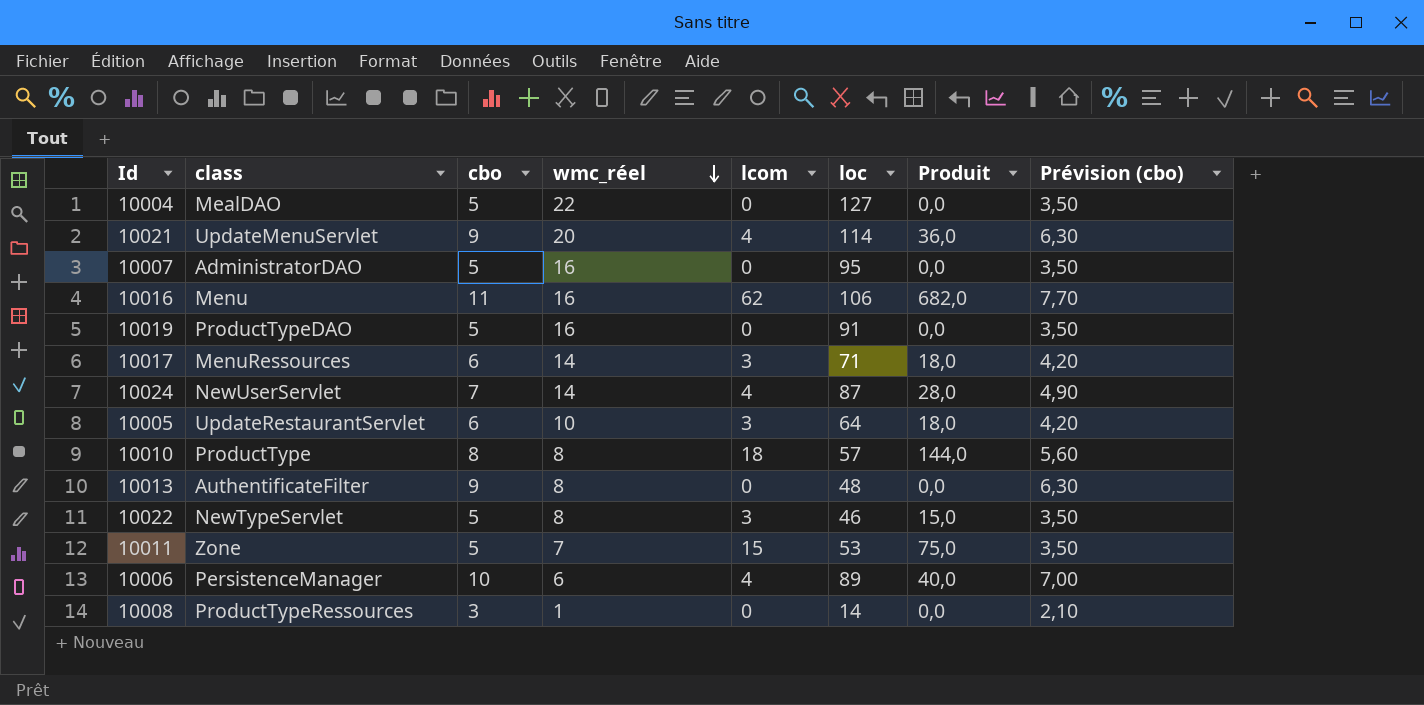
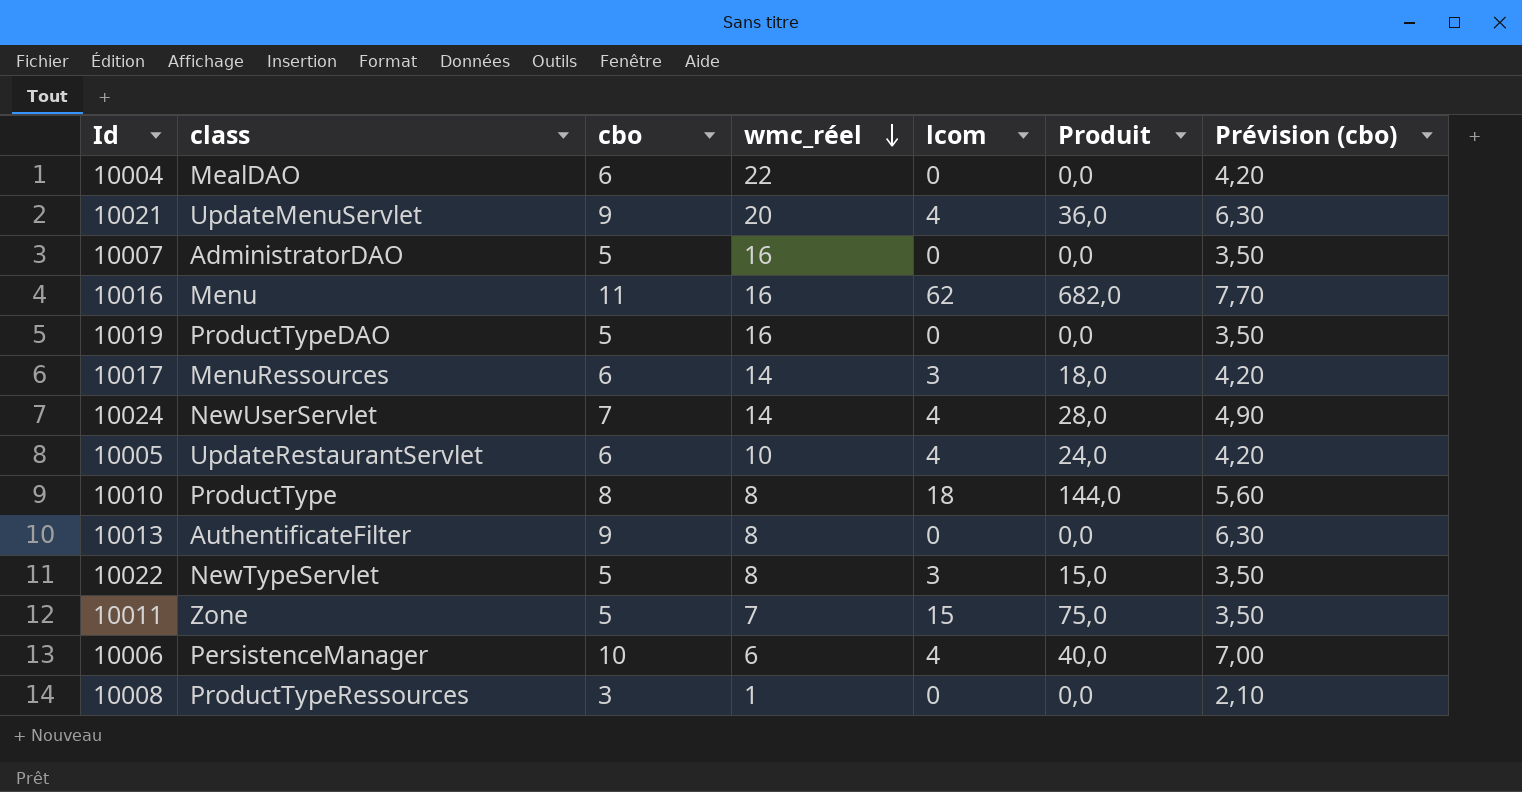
column loc | position: 6 -> none
10004 | cbo: 5 -> 6
10004 | Prévision (cbo): 3,50 -> 4,20
10005 | lcom: 3 -> 4
10005 | Produit: 18,0 -> 24,0

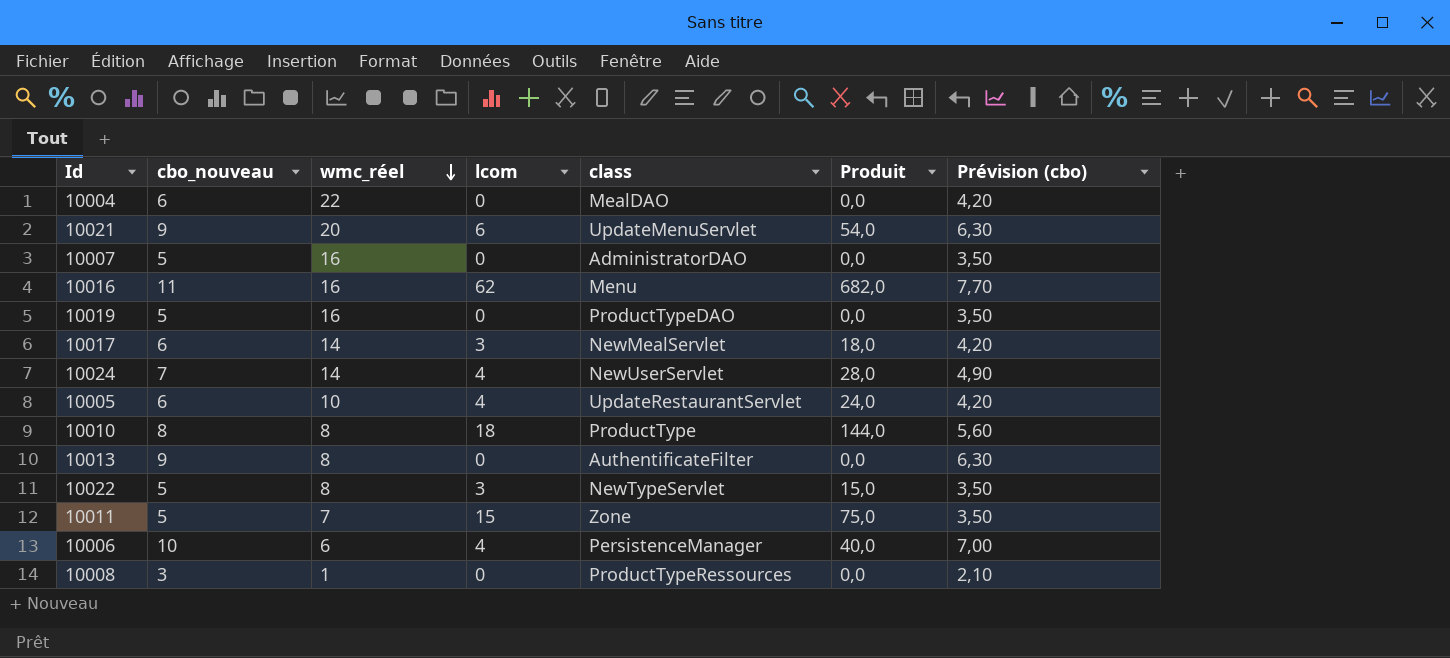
column name: cbo -> cbo_nouveau
column class | position: 2 -> 5
10021 | lcom: 4 -> 6
10021 | Produit: 36,0 -> 54,0
10017 | class: MenuRessources -> NewMealServlet

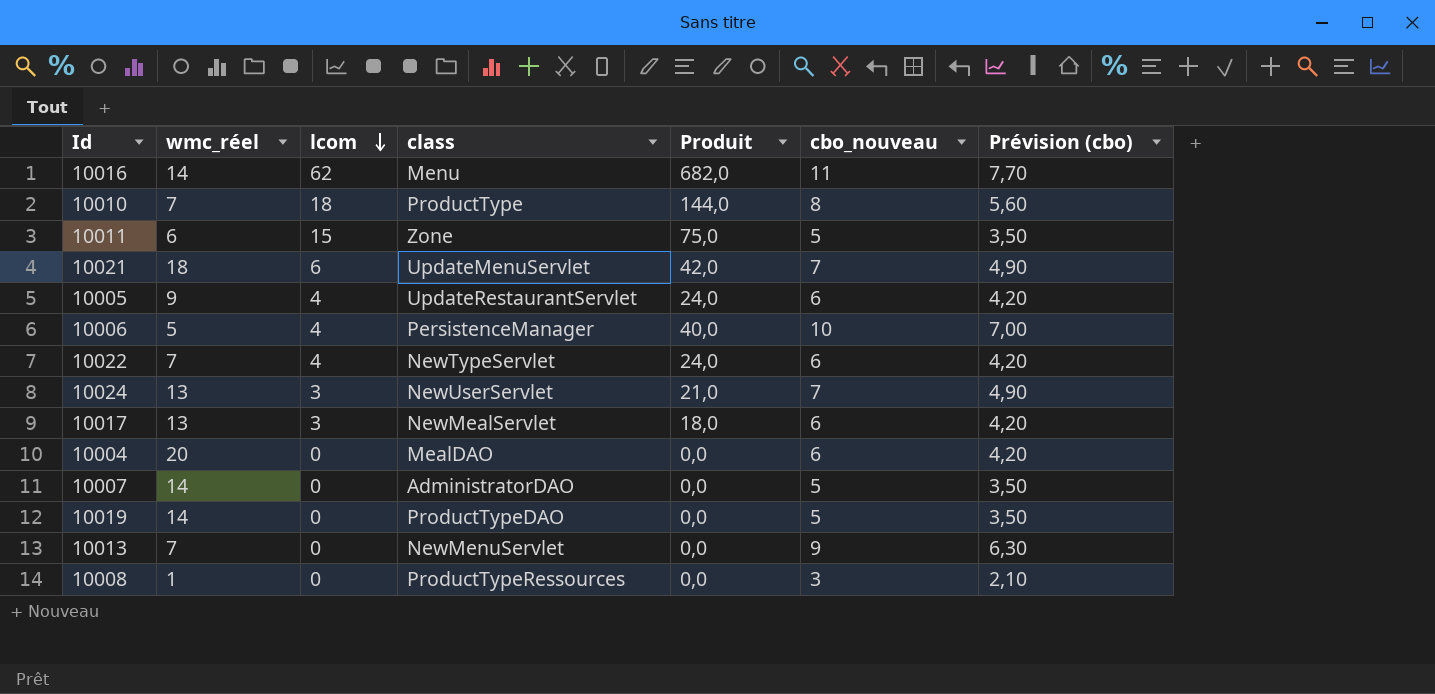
row order: wmc_réel descending -> lcom descending
column cbo_nouveau | position: 2 -> 6
10016 | wmc_réel: 16 -> 14
10010 | wmc_réel: 8 -> 7
10011 | wmc_réel: 7 -> 6
10021 | wmc_réel: 20 -> 18
10021 | Produit: 54,0 -> 42,0
10021 | cbo_nouveau: 9 -> 7
10021 | Prévision (cbo): 6,30 -> 4,90
10005 | wmc_réel: 10 -> 9
10006 | wmc_réel: 6 -> 5
10022 | wmc_réel: 8 -> 7
10022 | lcom: 3 -> 4
10022 | Produit: 15,0 -> 24,0
10022 | cbo_nouveau: 5 -> 6
10022 | Prévision (cbo): 3,50 -> 4,20
10024 | wmc_réel: 14 -> 13
10024 | lcom: 4 -> 3
10024 | Produit: 28,0 -> 21,0
10017 | wmc_réel: 14 -> 13
10004 | wmc_réel: 22 -> 20
10007 | wmc_réel: 16 -> 14
10019 | wmc_réel: 16 -> 14
10013 | wmc_réel: 8 -> 7
10013 | class: AuthentificateFilter -> NewMenuServlet

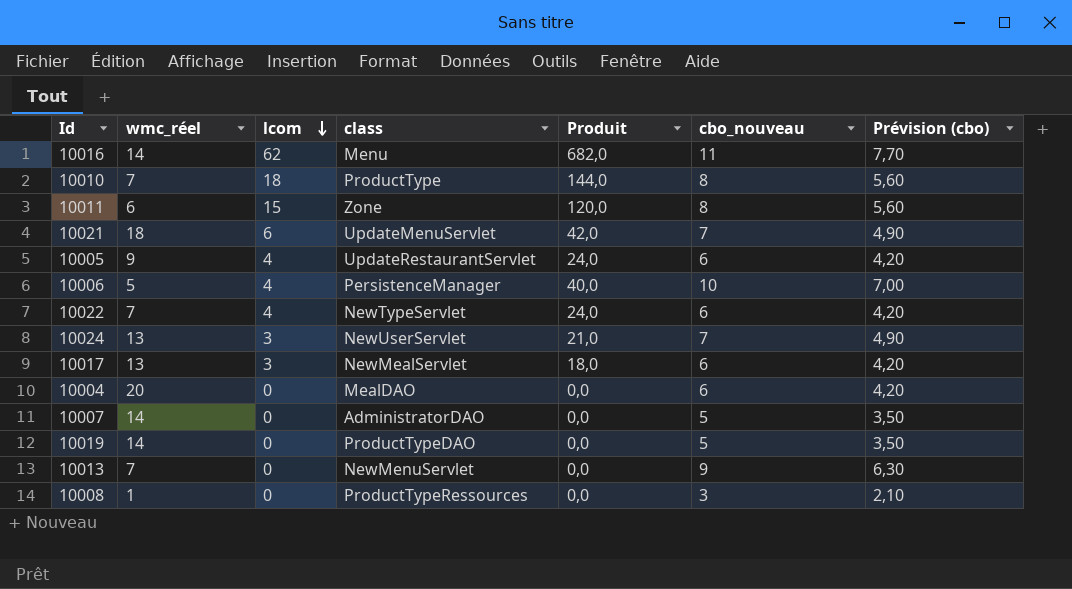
10011 | Produit: 75,0 -> 120,0
10011 | cbo_nouveau: 5 -> 8
10011 | Prévision (cbo): 3,50 -> 5,60

